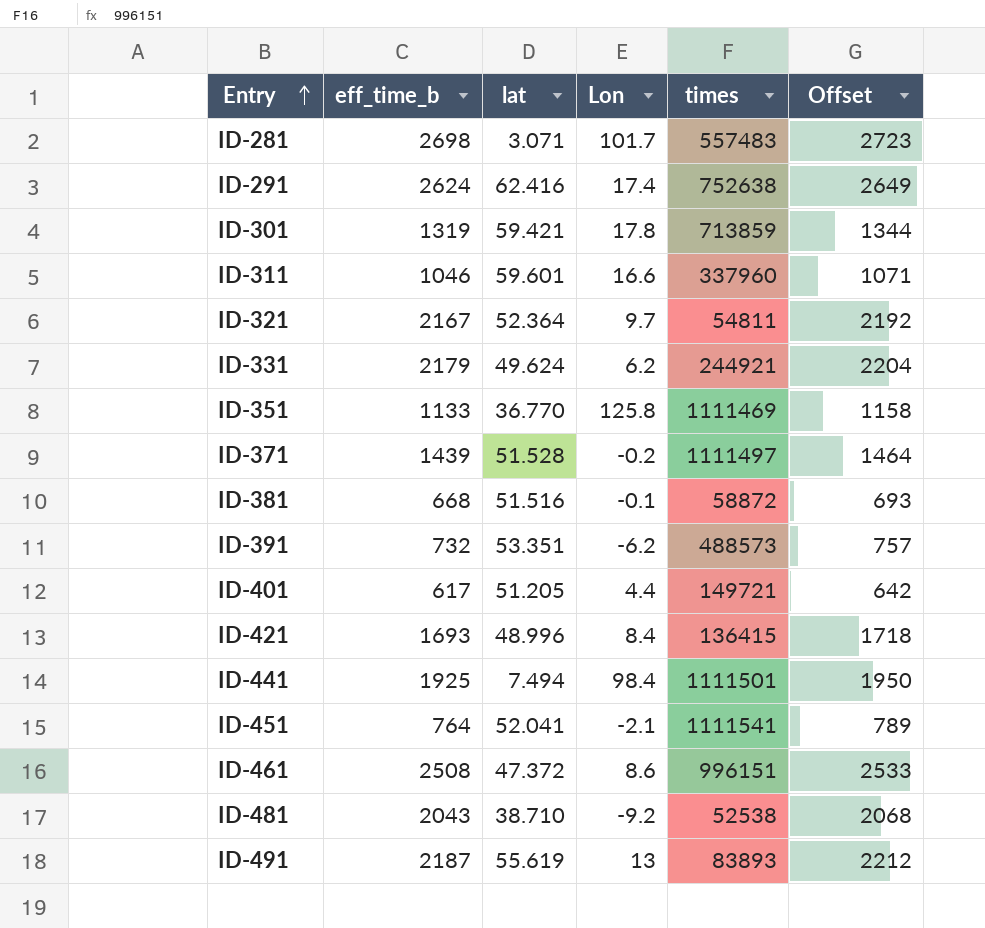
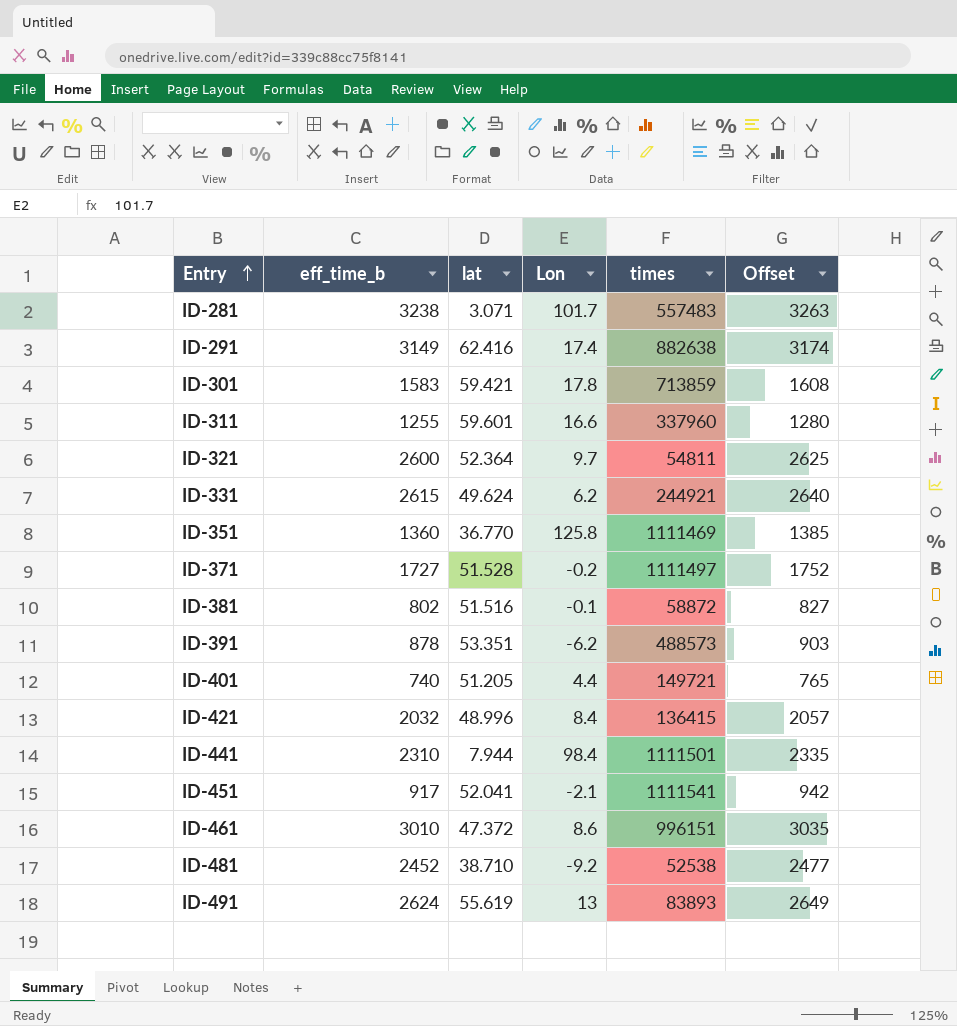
ID-281 | eff_time_b: 2698 -> 3238
ID-281 | Offset: 2723 -> 3263
ID-291 | eff_time_b: 2624 -> 3149
ID-291 | times: 752638 -> 882638
ID-291 | Offset: 2649 -> 3174
ID-301 | eff_time_b: 1319 -> 1583
ID-301 | Offset: 1344 -> 1608
ID-311 | eff_time_b: 1046 -> 1255
ID-311 | Offset: 1071 -> 1280
ID-321 | eff_time_b: 2167 -> 2600
ID-321 | Offset: 2192 -> 2625
ID-331 | eff_time_b: 2179 -> 2615
ID-331 | Offset: 2204 -> 2640
ID-351 | eff_time_b: 1133 -> 1360
ID-351 | Offset: 1158 -> 1385
ID-371 | eff_time_b: 1439 -> 1727
ID-371 | Offset: 1464 -> 1752
ID-381 | eff_time_b: 668 -> 802
ID-381 | Offset: 693 -> 827
ID-391 | eff_time_b: 732 -> 878
ID-391 | Offset: 757 -> 903
ID-401 | eff_time_b: 617 -> 740
ID-401 | Offset: 642 -> 765
ID-421 | eff_time_b: 1693 -> 2032
ID-421 | Offset: 1718 -> 2057
ID-441 | eff_time_b: 1925 -> 2310
ID-441 | lat: 7.494 -> 7.944
ID-441 | Offset: 1950 -> 2335
ID-451 | eff_time_b: 764 -> 917
ID-451 | Offset: 789 -> 942
ID-461 | eff_time_b: 2508 -> 3010
ID-461 | Offset: 2533 -> 3035
ID-481 | eff_time_b: 2043 -> 2452
ID-481 | Offset: 2068 -> 2477
ID-491 | eff_time_b: 2187 -> 2624
ID-491 | Offset: 2212 -> 2649

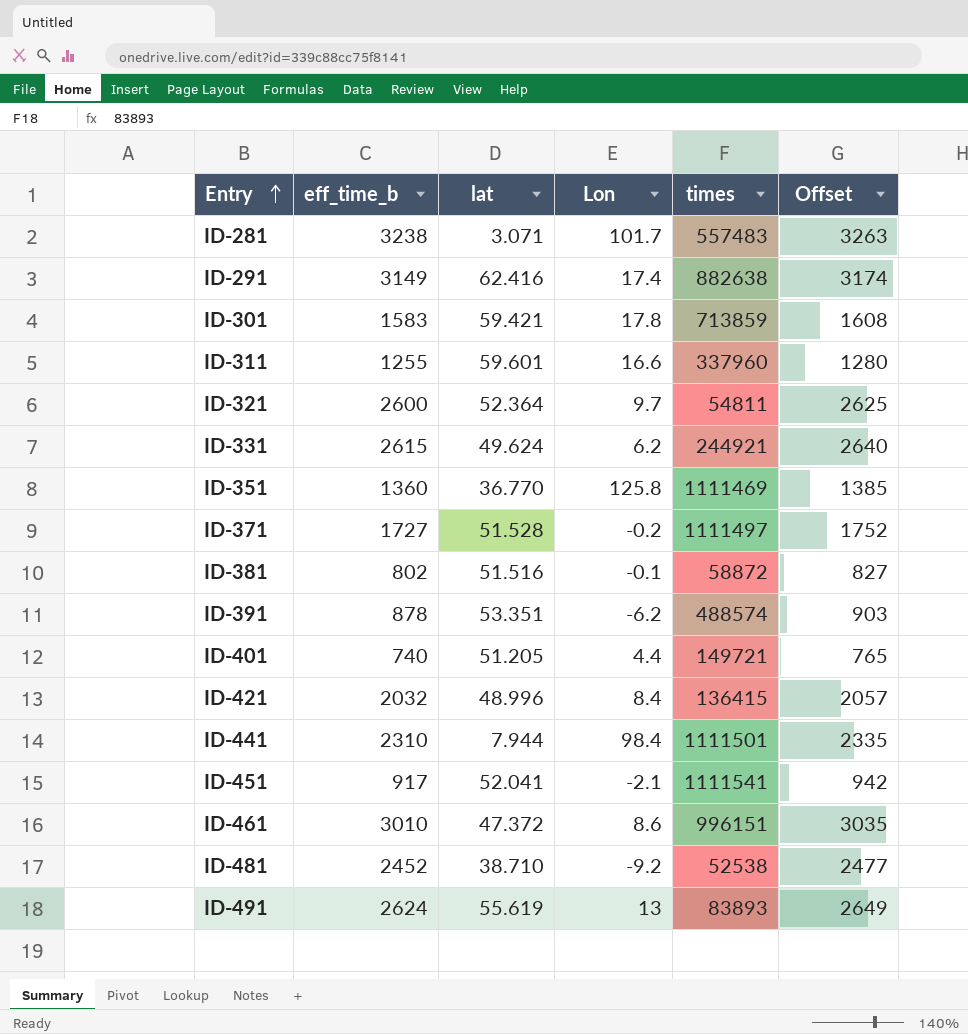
ID-391 | times: 488573 -> 488574

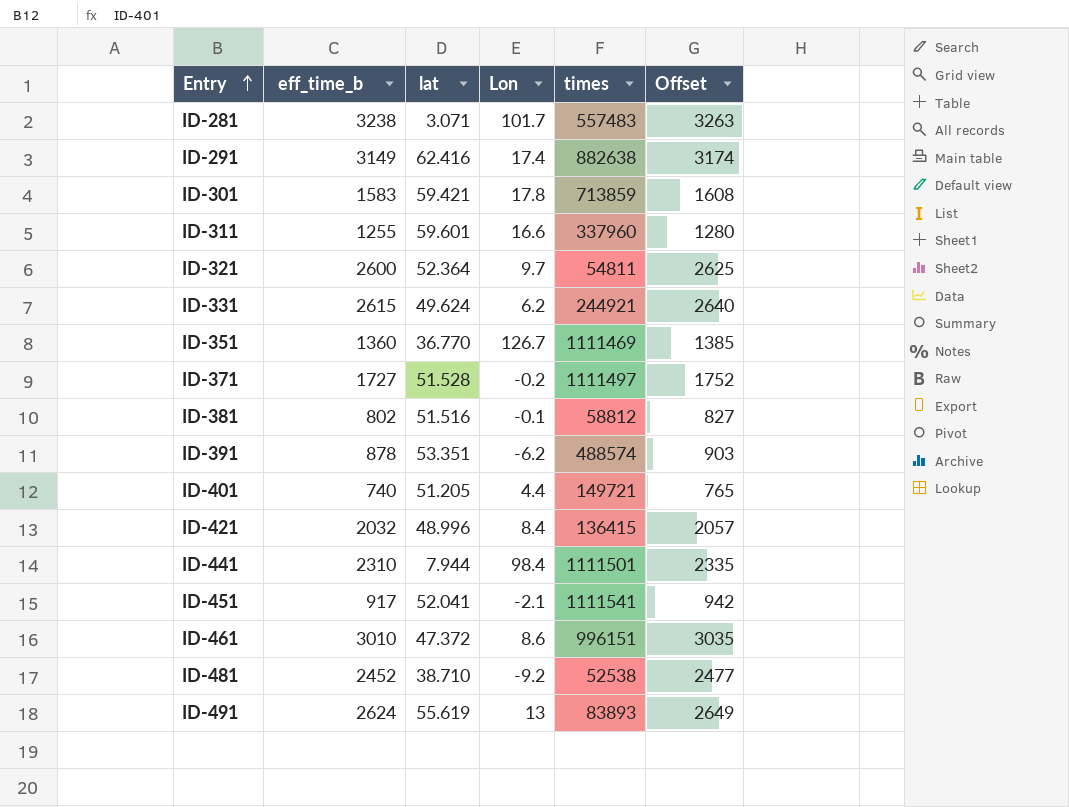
ID-351 | Lon: 125.8 -> 126.7
ID-381 | times: 58872 -> 58812

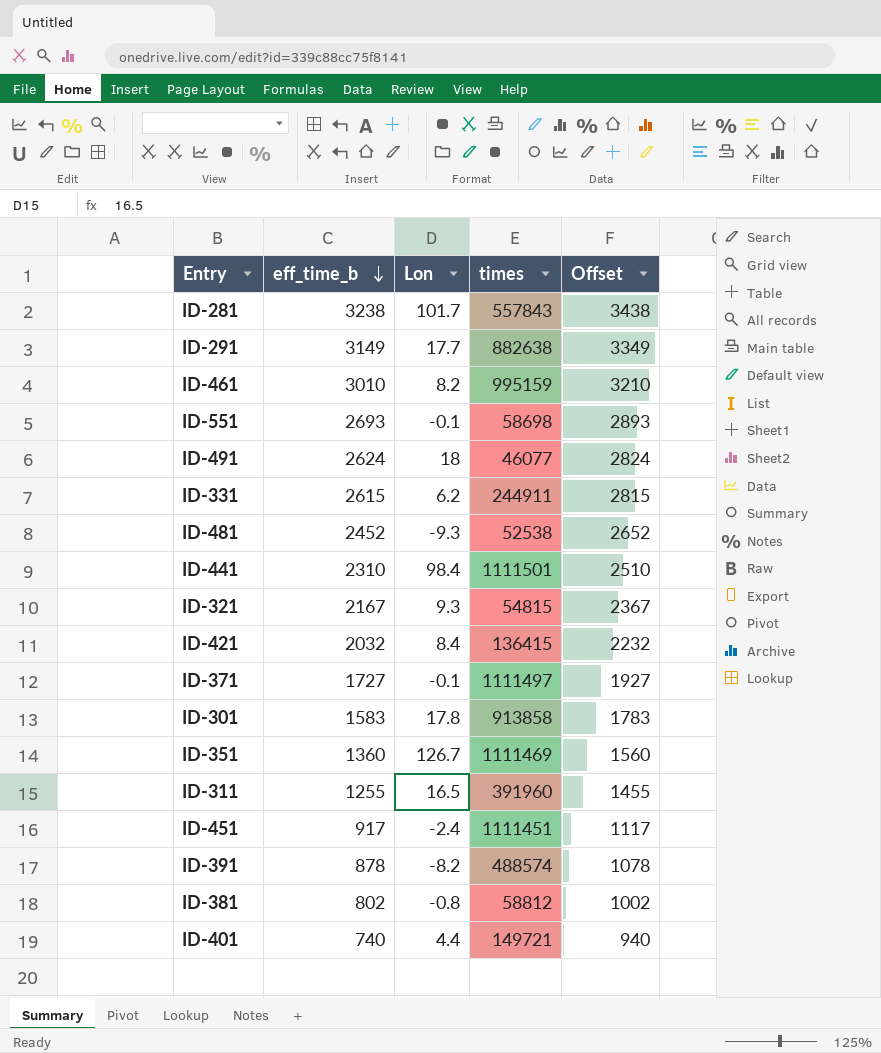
row order: Entry ascending -> eff_time_b descending
column lat | position: 3 -> none
column Offset | formula: [eff_time_b] + 25 -> [eff_time_b] + 200
ID-281 | times: 557483 -> 557843
ID-291 | Lon: 17.4 -> 17.7
ID-461 | Lon: 8.6 -> 8.2
ID-461 | times: 996151 -> 995159
row ID-551: none -> 2693 | -0.1 | 58698 | 2893
ID-491 | Lon: 13 -> 18
ID-491 | times: 83893 -> 46077
ID-331 | times: 244921 -> 244911
ID-481 | Lon: -9.2 -> -9.3
ID-321 | eff_time_b: 2600 -> 2167
ID-321 | Lon: 9.7 -> 9.3
ID-321 | times: 54811 -> 54815
ID-371 | Lon: -0.2 -> -0.1
ID-301 | times: 713859 -> 913858
ID-311 | Lon: 16.6 -> 16.5
ID-311 | times: 337960 -> 391960
ID-451 | Lon: -2.1 -> -2.4
ID-451 | times: 1111541 -> 1111451
ID-391 | Lon: -6.2 -> -8.2
ID-381 | Lon: -0.1 -> -0.8

